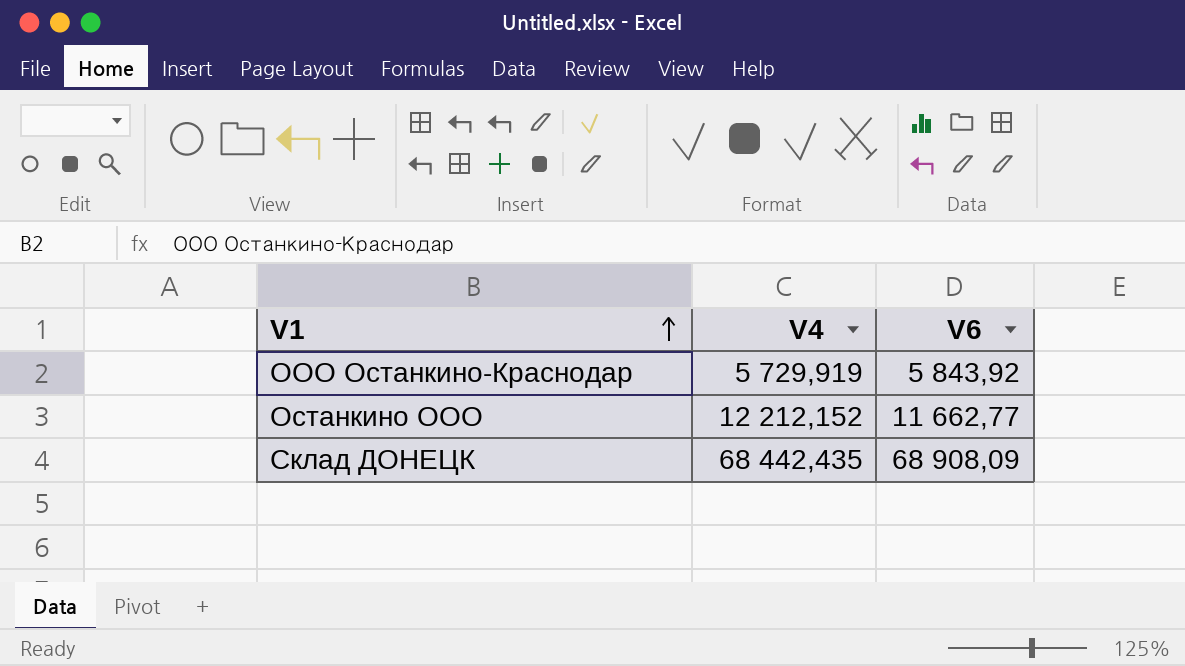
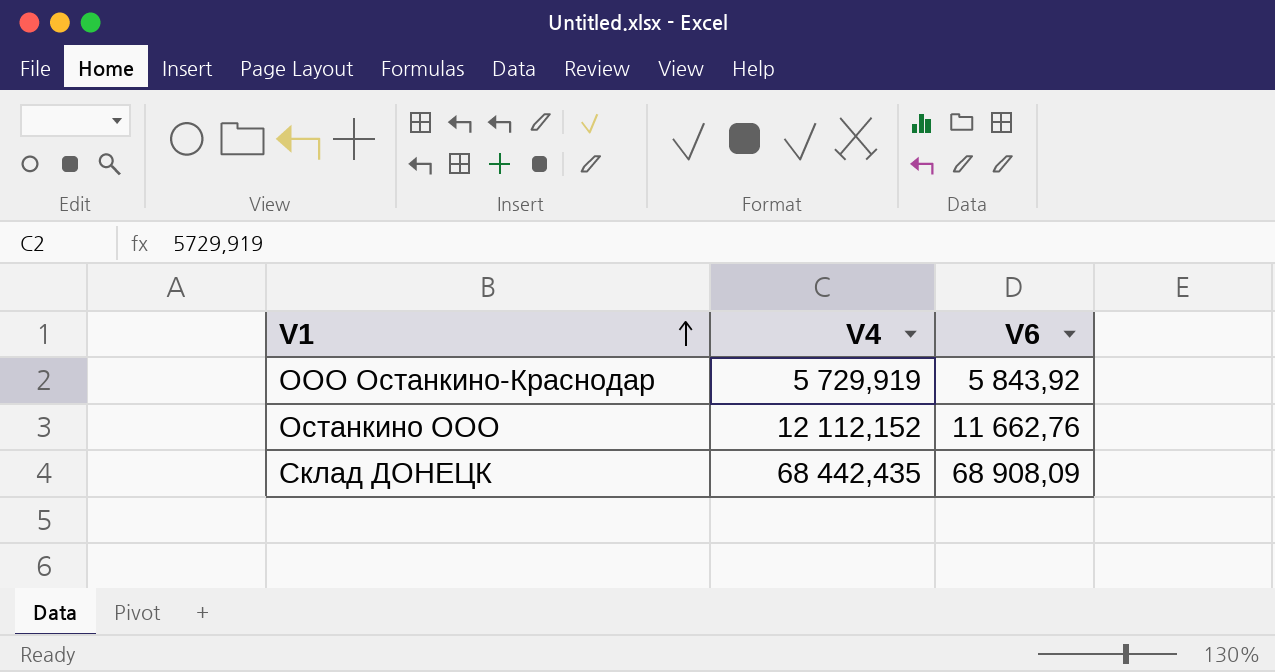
Останкино ООО | V4: 12 212,152 -> 12 112,152
Останкино ООО | V6: 11 662,77 -> 11 662,76

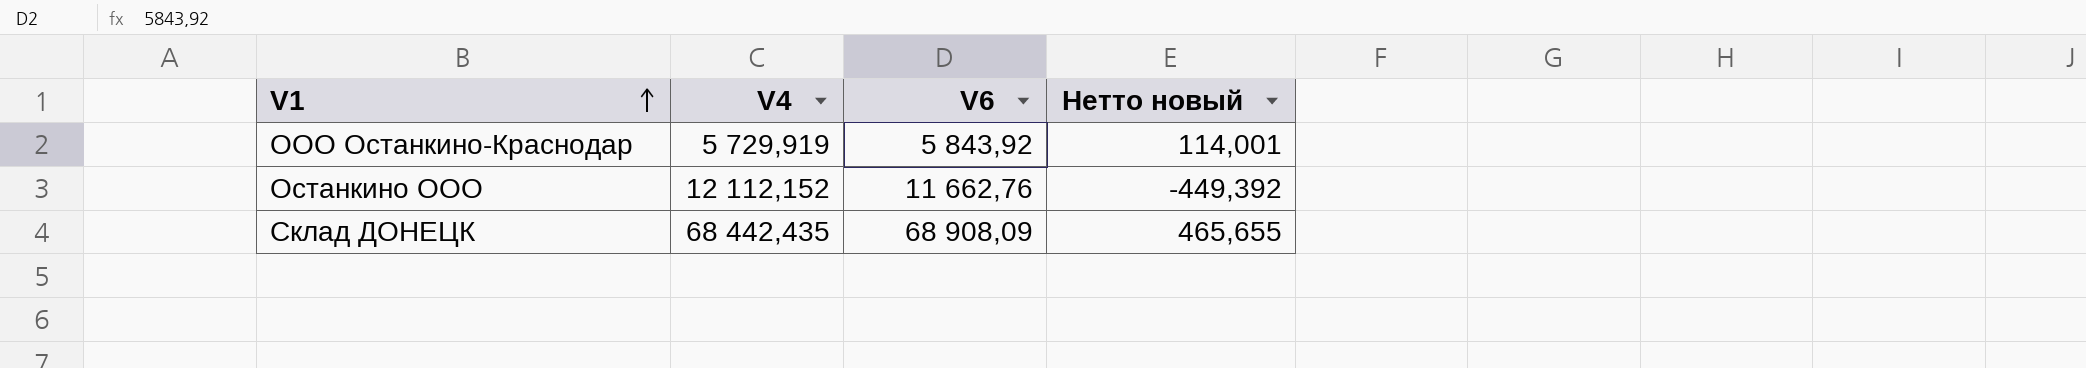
column Нетто новый | formula: none -> [V6] - [V4]

